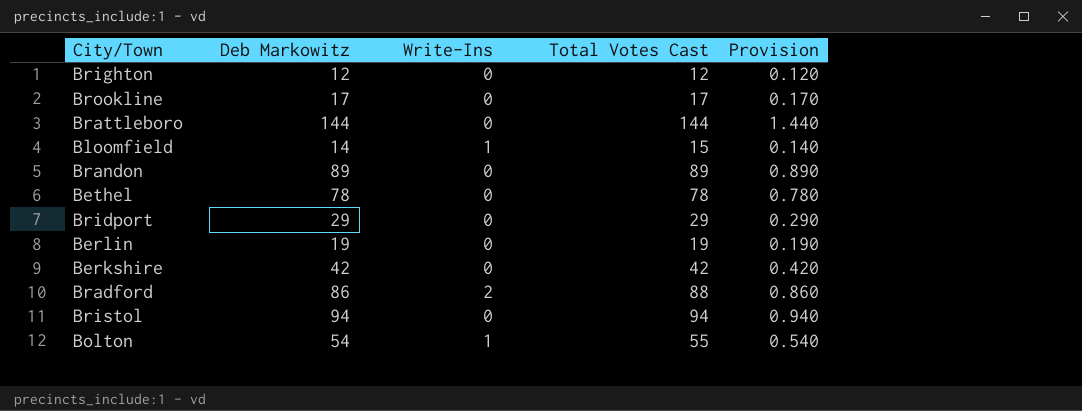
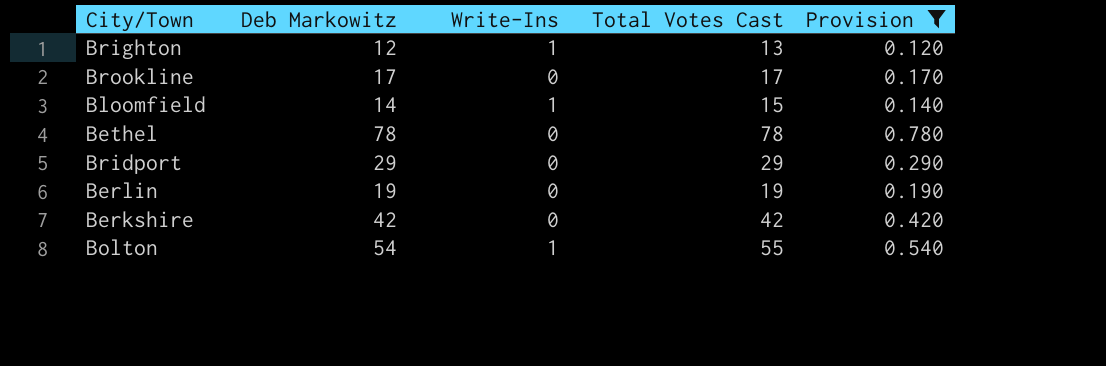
filter: none -> Provision <= 0.780
Brighton | Write-Ins: 0 -> 1
Brighton | Total Votes Cast: 12 -> 13

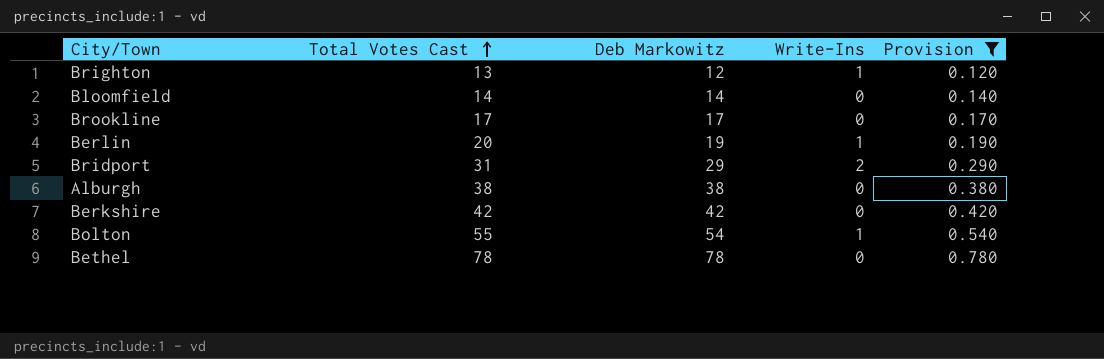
row order: none -> Total Votes Cast ascending
column Total Votes Cast | position: 4 -> 2
Bloomfield | Total Votes Cast: 15 -> 14
Bloomfield | Write-Ins: 1 -> 0
Berlin | Total Votes Cast: 19 -> 20
Berlin | Write-Ins: 0 -> 1
Bridport | Total Votes Cast: 29 -> 31
Bridport | Write-Ins: 0 -> 2
row Alburgh: none -> 38 | 38 | 0 | 0.380

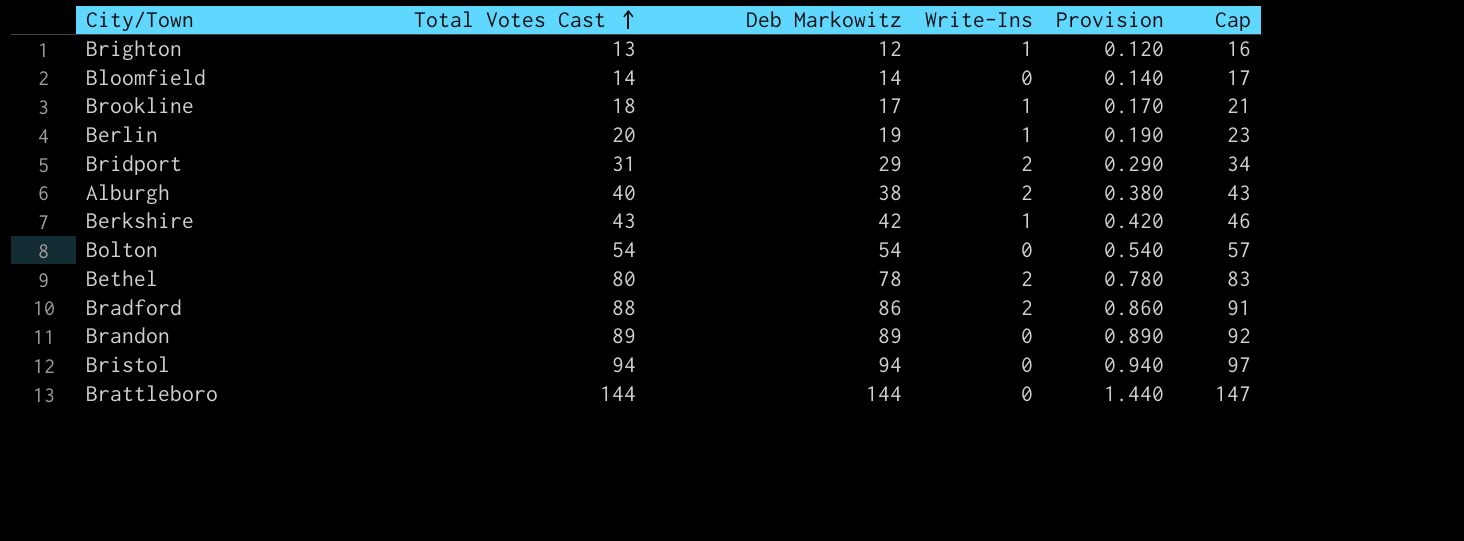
filter: Provision <= 0.780 -> none
column Cap | formula: none -> [Total Votes Cast] + 3
Brookline | Total Votes Cast: 17 -> 18
Brookline | Write-Ins: 0 -> 1
Alburgh | Total Votes Cast: 38 -> 40
Alburgh | Write-Ins: 0 -> 2
Berkshire | Total Votes Cast: 42 -> 43
Berkshire | Write-Ins: 0 -> 1
Bolton | Total Votes Cast: 55 -> 54
Bolton | Write-Ins: 1 -> 0
Bethel | Total Votes Cast: 78 -> 80
Bethel | Write-Ins: 0 -> 2

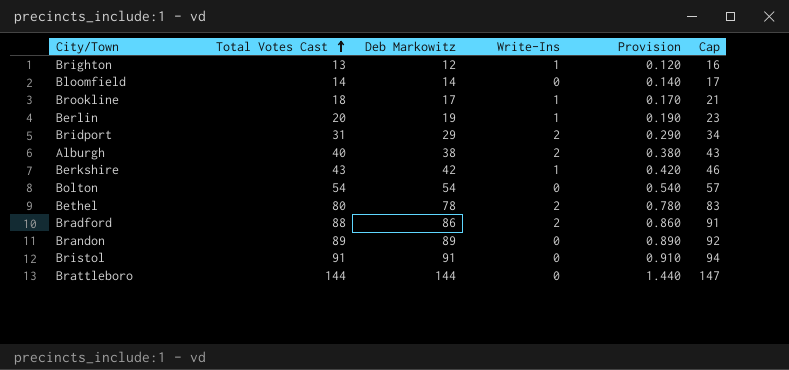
Bristol | Total Votes Cast: 94 -> 91
Bristol | Deb Markowitz: 94 -> 91
Bristol | Provision: 0.940 -> 0.910
Bristol | Cap: 97 -> 94

